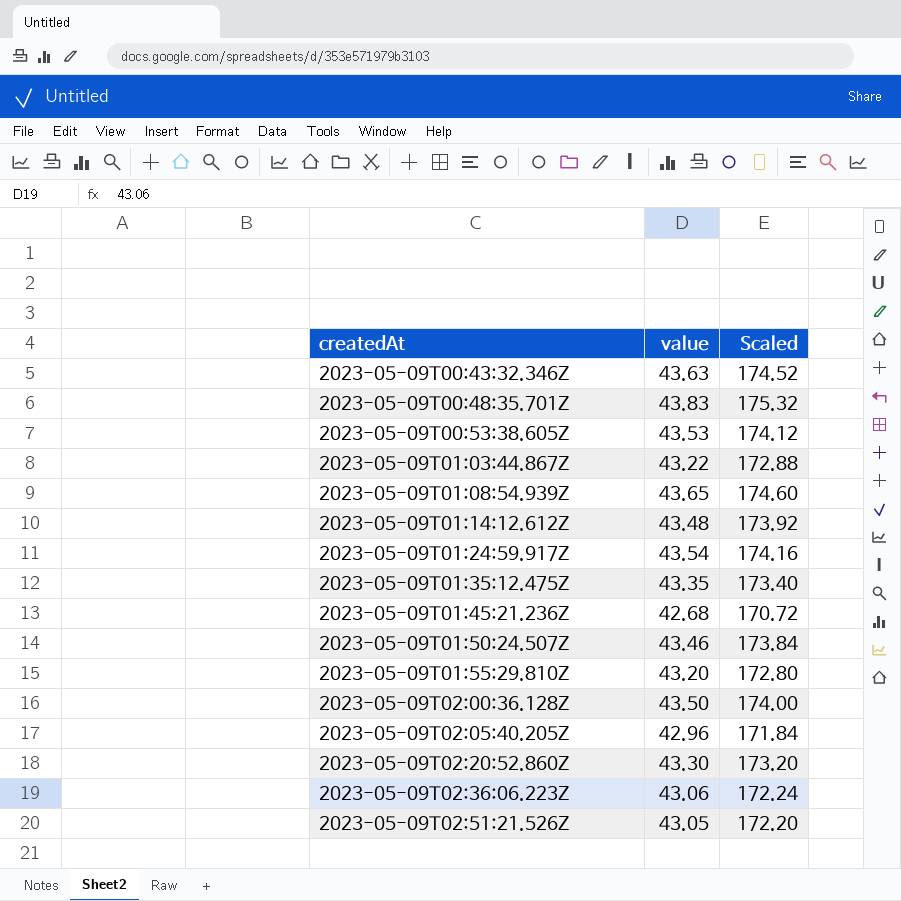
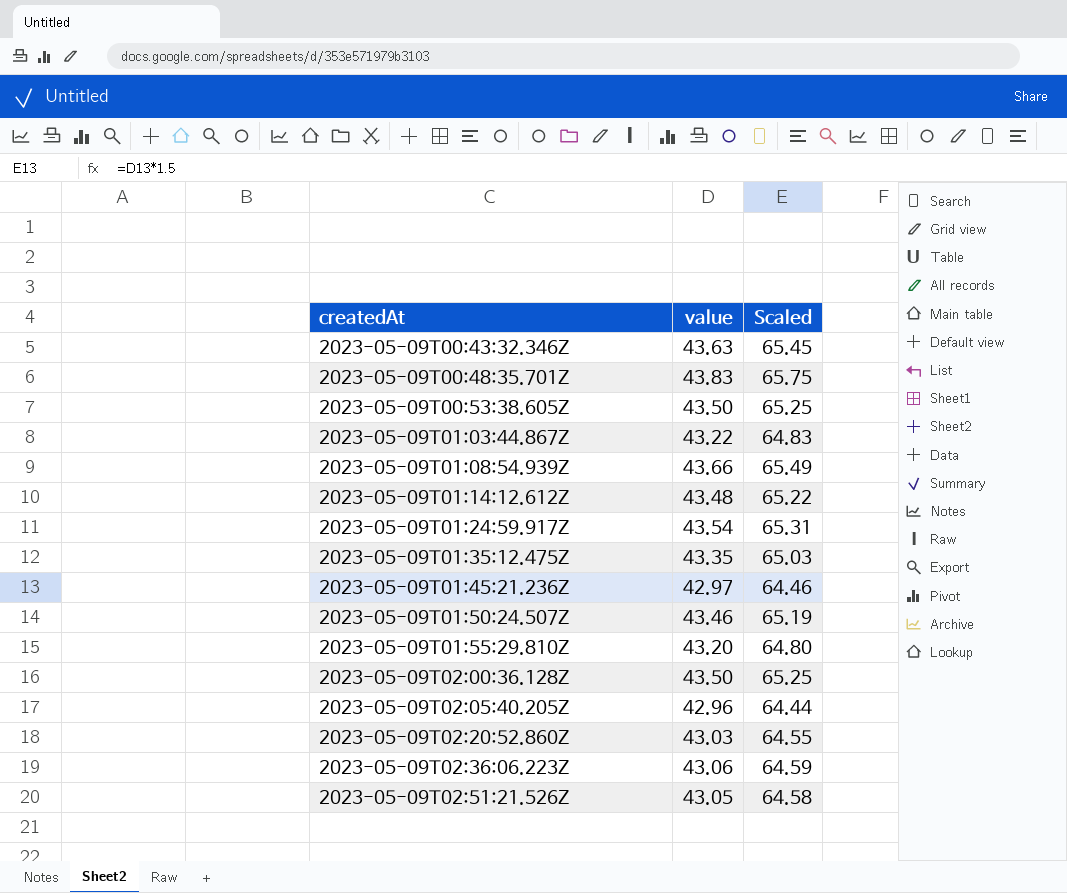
column Scaled | formula: [value] * 4 -> [value] * 1.5
2023-05-09T00:53:38.605Z | value: 43.53 -> 43.50
2023-05-09T01:08:54.939Z | value: 43.65 -> 43.66
2023-05-09T01:45:21.236Z | value: 42.68 -> 42.97
2023-05-09T02:20:52.860Z | value: 43.30 -> 43.03

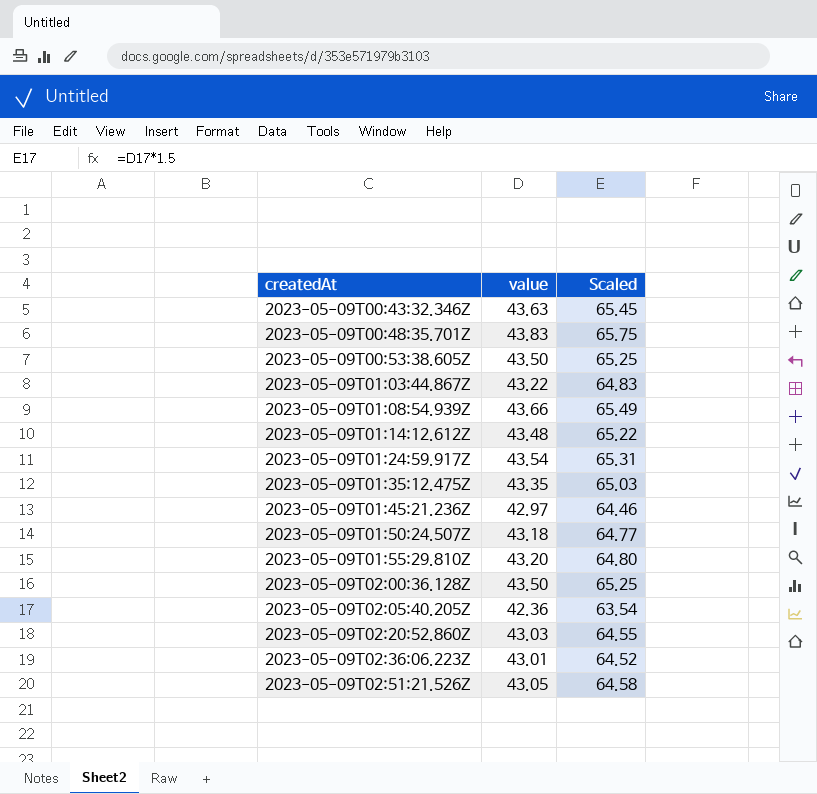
2023-05-09T01:50:24.507Z | value: 43.46 -> 43.18
2023-05-09T01:50:24.507Z | Scaled: 65.19 -> 64.77
2023-05-09T02:05:40.205Z | value: 42.96 -> 42.36
2023-05-09T02:05:40.205Z | Scaled: 64.44 -> 63.54
2023-05-09T02:36:06.223Z | value: 43.06 -> 43.01
2023-05-09T02:36:06.223Z | Scaled: 64.59 -> 64.52

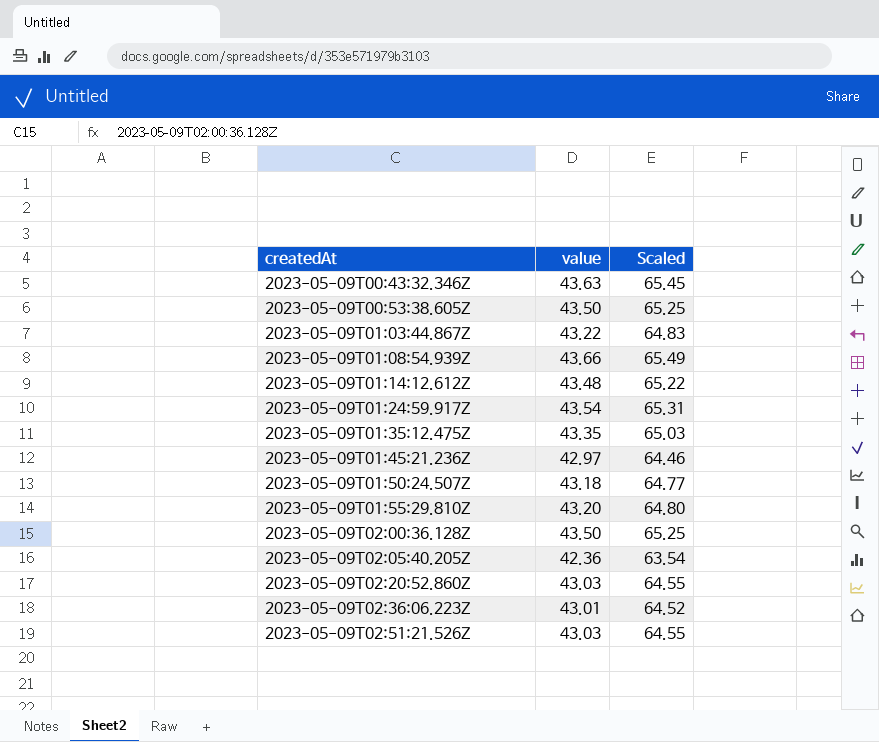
row 2023-05-09T00:48:35.701Z: 43.83 | 65.75 -> none
2023-05-09T02:51:21.526Z | value: 43.05 -> 43.03
2023-05-09T02:51:21.526Z | Scaled: 64.58 -> 64.55

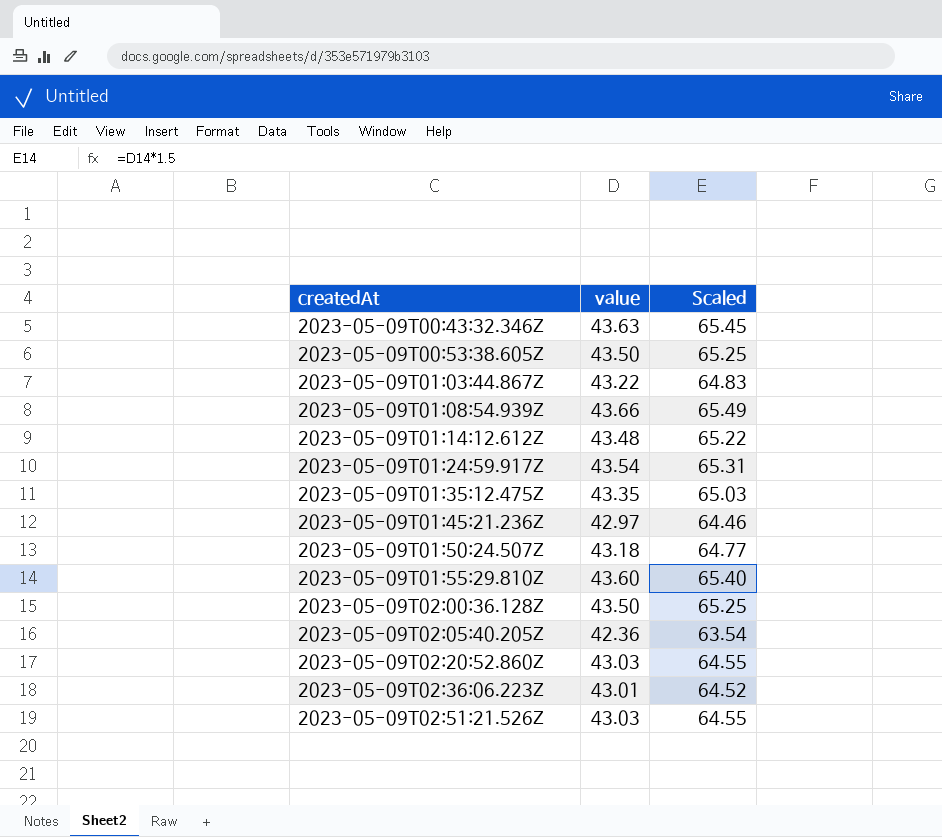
2023-05-09T01:55:29.810Z | value: 43.20 -> 43.60
2023-05-09T01:55:29.810Z | Scaled: 64.80 -> 65.40

